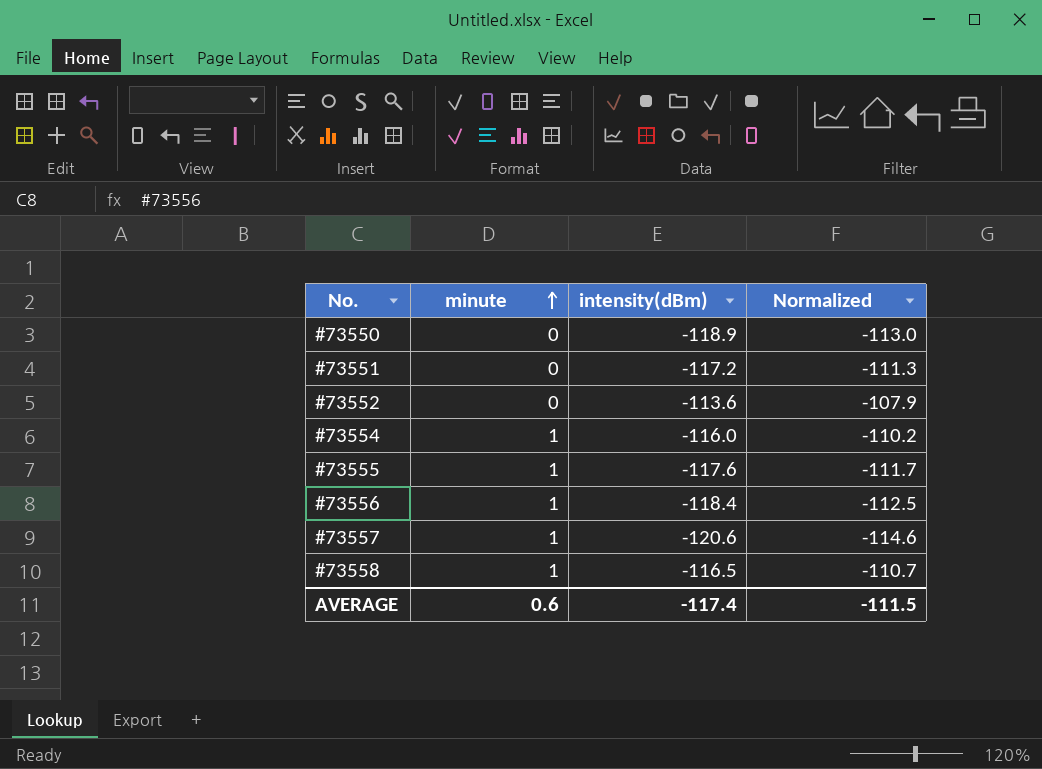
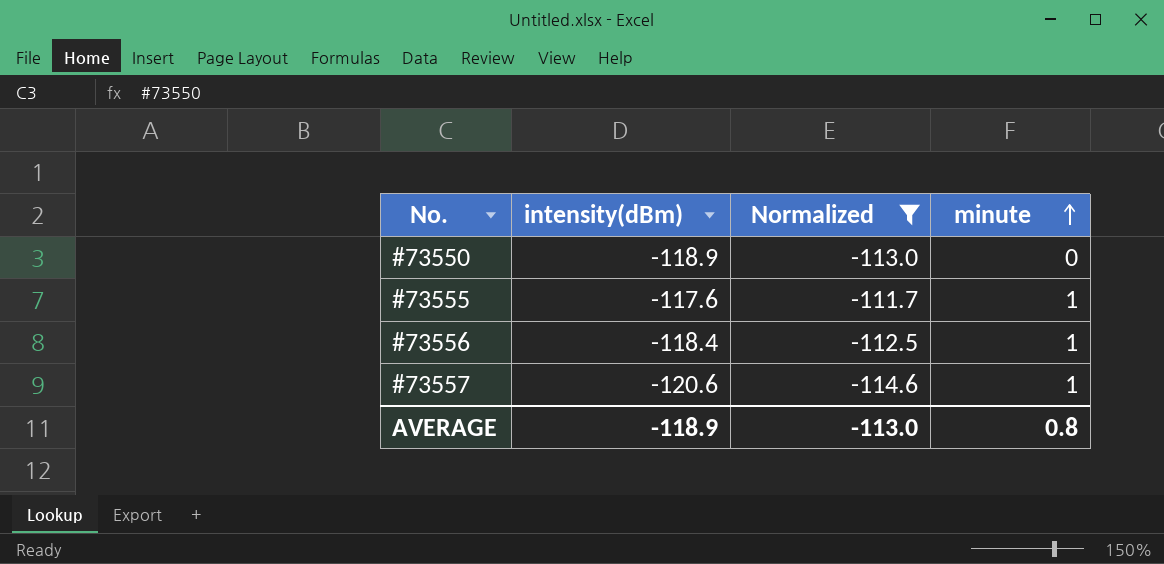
filter: none -> Normalized <= -111.7
column minute | position: 2 -> 4
AVERAGE | intensity(dBm): -117.4 -> -118.9
AVERAGE | Normalized: -111.5 -> -113.0
AVERAGE | minute: 0.6 -> 0.8

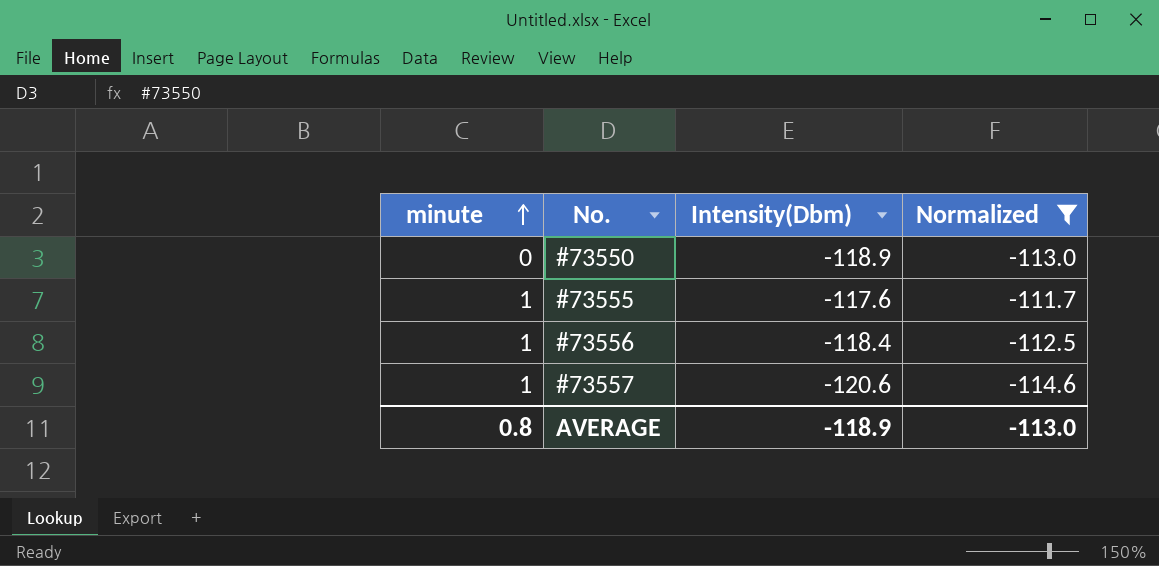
column minute | position: 4 -> 1
column name: intensity(dBm) -> Intensity(Dbm)

